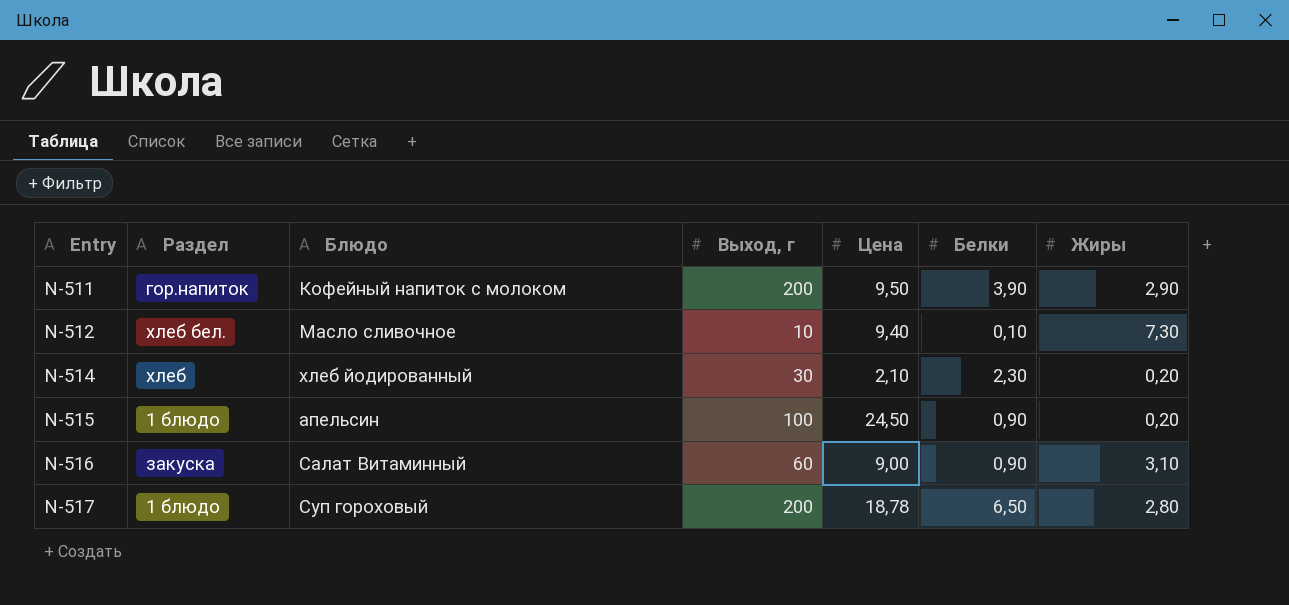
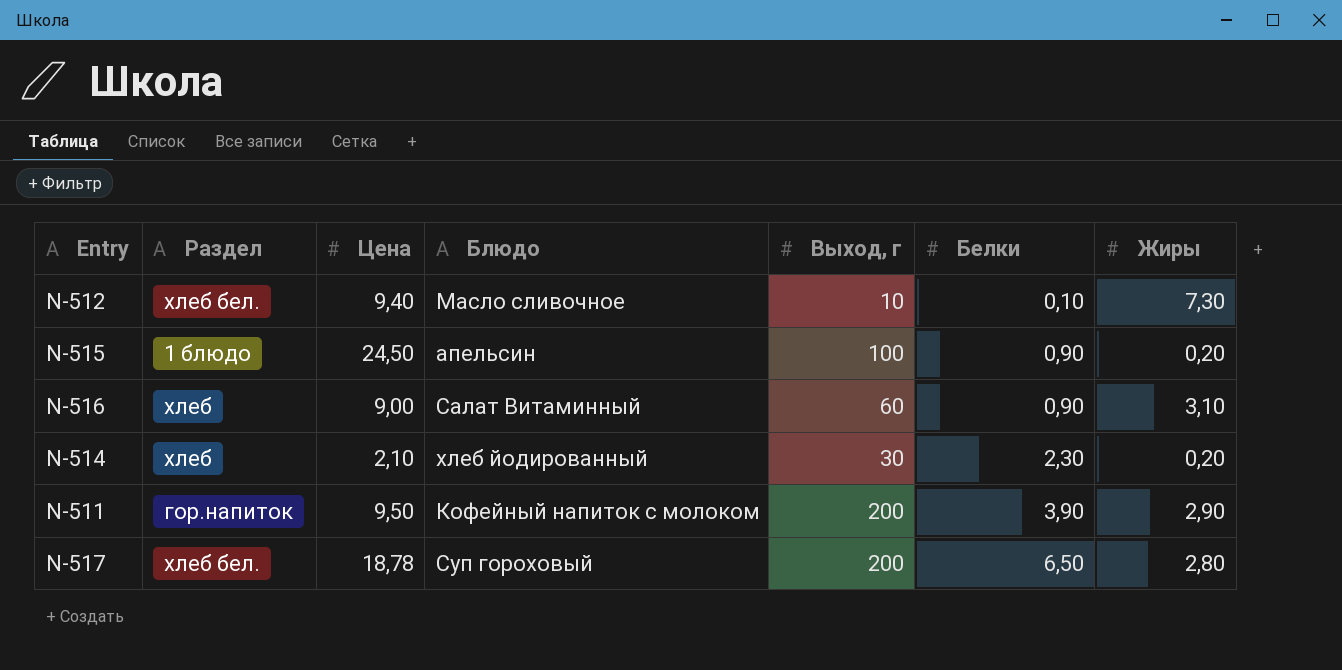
row order: Entry ascending -> Белки ascending
column Цена | position: 5 -> 3
N-516 | Раздел: закуска -> хлеб
N-517 | Раздел: 1 блюдо -> хлеб бел.

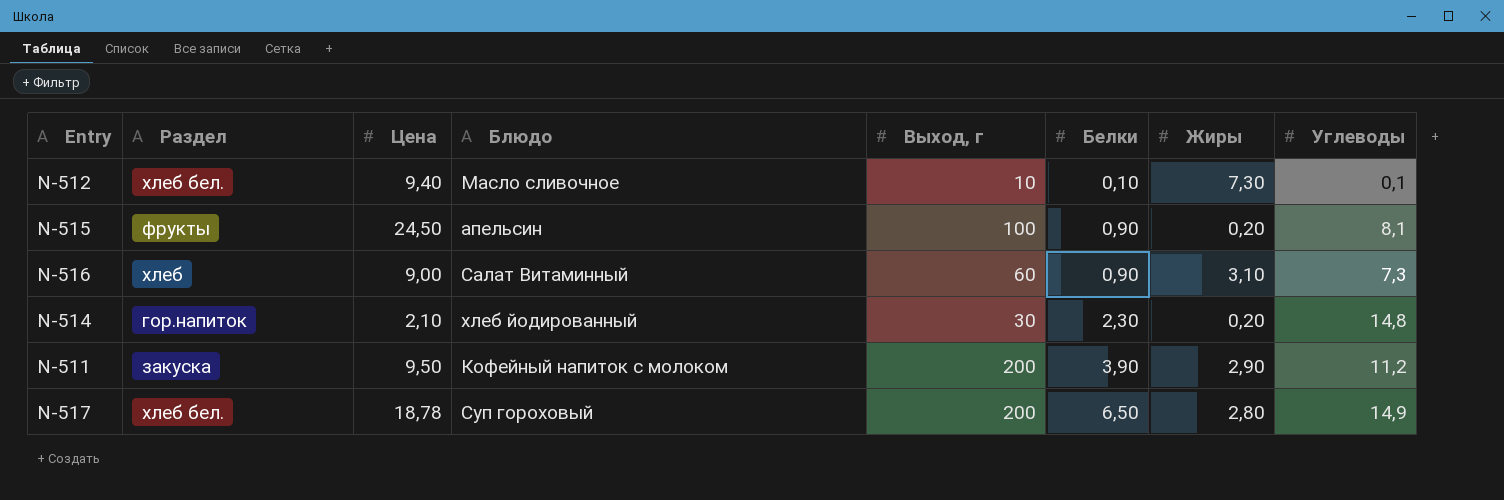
column Углеводы | position: none -> 8
N-515 | Раздел: 1 блюдо -> фрукты
N-514 | Раздел: хлеб -> гор.напиток
N-511 | Раздел: гор.напиток -> закуска

